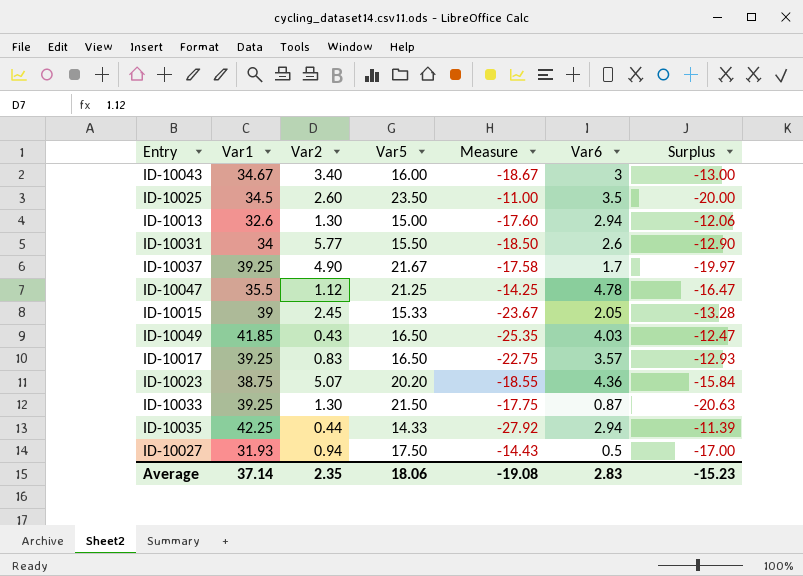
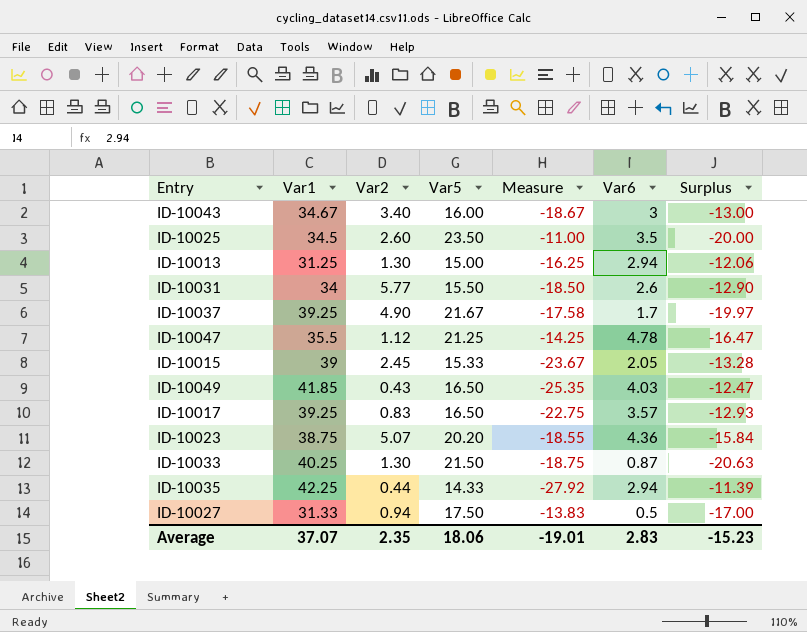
ID-10013 | Var1: 32.6 -> 31.25
ID-10013 | Measure: -17.60 -> -16.25
ID-10033 | Var1: 39.25 -> 40.25
ID-10033 | Measure: -17.75 -> -18.75
ID-10027 | Var1: 31.93 -> 31.33
ID-10027 | Measure: -14.43 -> -13.83
Average | Var1: 37.14 -> 37.07
Average | Measure: -19.08 -> -19.01

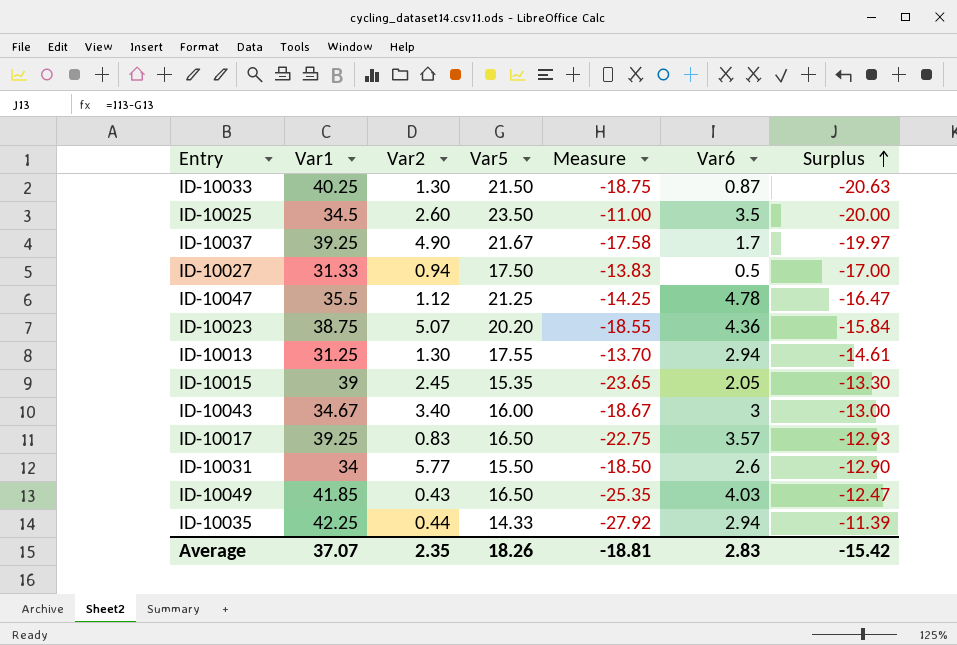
row order: none -> Surplus ascending
ID-10013 | Var5: 15.00 -> 17.55
ID-10013 | Measure: -16.25 -> -13.70
ID-10013 | Surplus: -12.06 -> -14.61
ID-10015 | Var5: 15.33 -> 15.35
ID-10015 | Measure: -23.67 -> -23.65
ID-10015 | Surplus: -13.28 -> -13.30
Average | Var5: 18.06 -> 18.26
Average | Measure: -19.01 -> -18.81
Average | Surplus: -15.23 -> -15.42

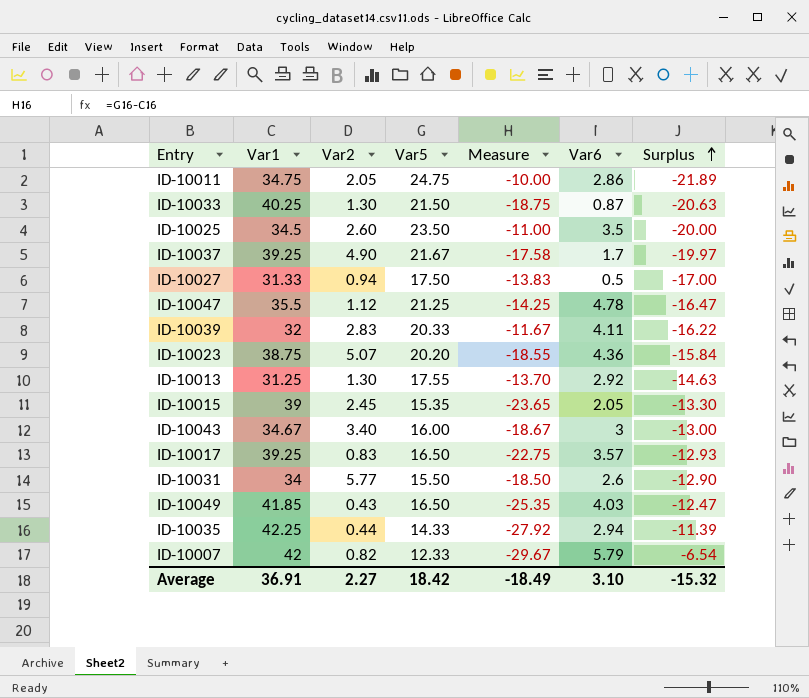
row ID-10011: none -> 34.75 | 2.05 | 24.75 | -10.00 | 2.86 | -21.89
row ID-10039: none -> 32 | 2.83 | 20.33 | -11.67 | 4.11 | -16.22
ID-10013 | Var6: 2.94 -> 2.92
ID-10013 | Surplus: -14.61 -> -14.63
row ID-10007: none -> 42 | 0.82 | 12.33 | -29.67 | 5.79 | -6.54
Average | Var1: 37.07 -> 36.91
Average | Var2: 2.35 -> 2.27
Average | Var5: 18.26 -> 18.42
Average | Measure: -18.81 -> -18.49
Average | Var6: 2.83 -> 3.10
Average | Surplus: -15.42 -> -15.32

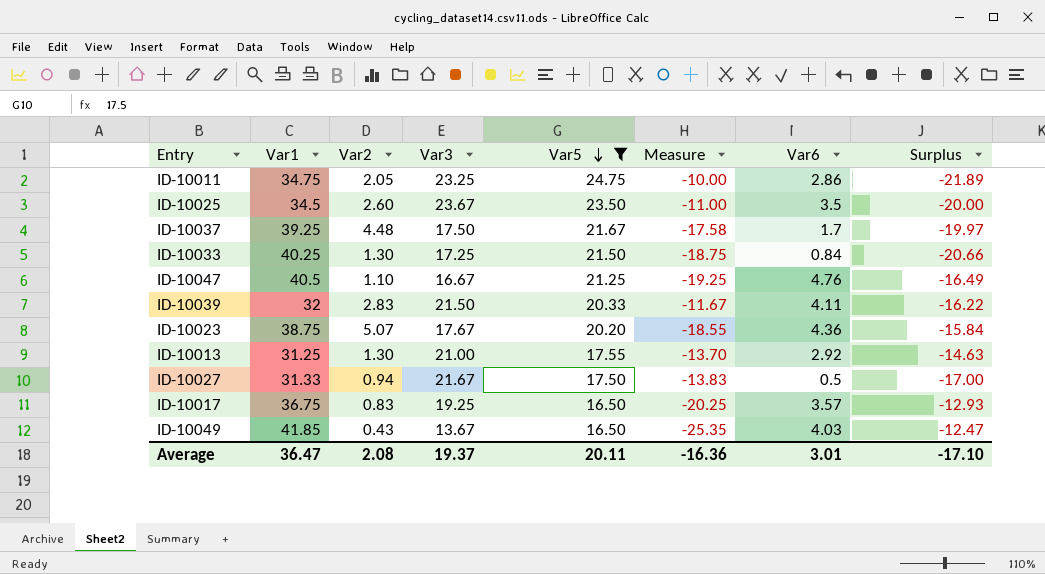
filter: none -> Var5 >= 16.50
row order: Surplus ascending -> Var5 descending
column Var3 | position: none -> 4
ID-10037 | Var2: 4.90 -> 4.48
ID-10033 | Var6: 0.87 -> 0.84
ID-10033 | Surplus: -20.63 -> -20.66
ID-10047 | Var1: 35.5 -> 40.5
ID-10047 | Var2: 1.12 -> 1.10
ID-10047 | Measure: -14.25 -> -19.25
ID-10047 | Var6: 4.78 -> 4.76
ID-10047 | Surplus: -16.47 -> -16.49
ID-10017 | Var1: 39.25 -> 36.75
ID-10017 | Measure: -22.75 -> -20.25
Average | Var1: 36.91 -> 36.47
Average | Var2: 2.27 -> 2.08
Average | Var5: 18.42 -> 20.11
Average | Measure: -18.49 -> -16.36
Average | Var6: 3.10 -> 3.01
Average | Surplus: -15.32 -> -17.10

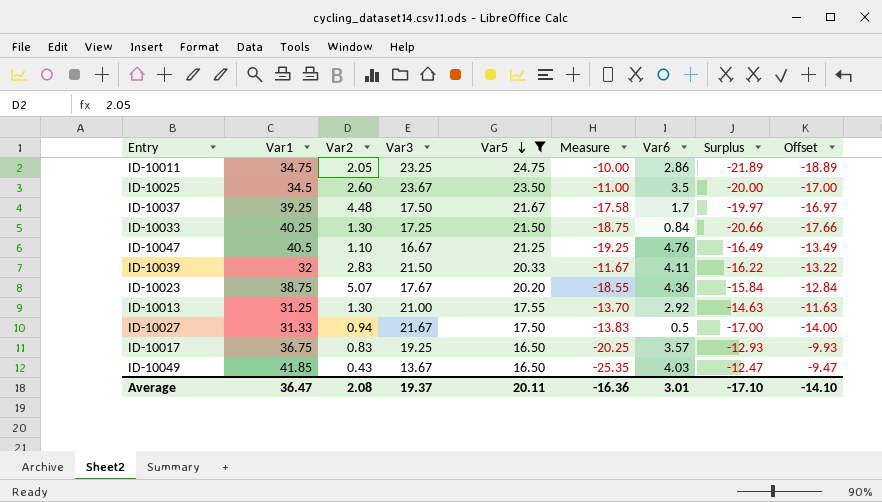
column Offset | formula: none -> [Surplus] + 3

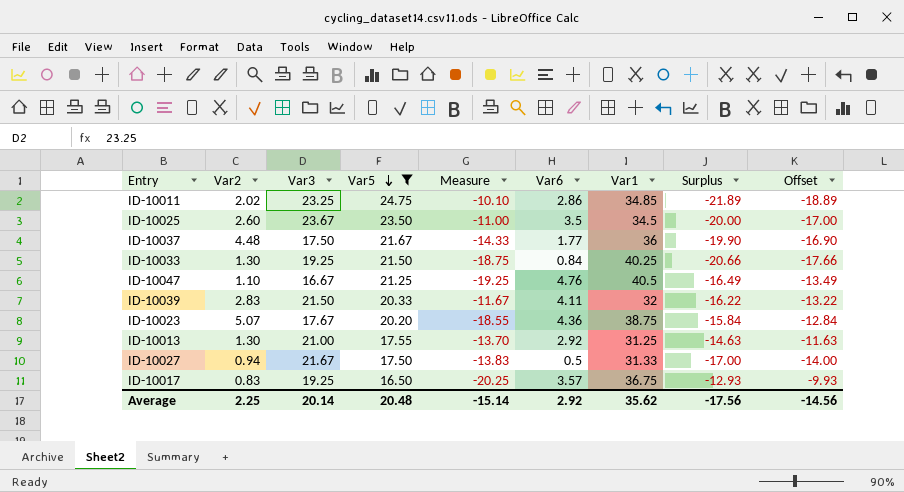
column Var1 | position: 2 -> 7
row ID-10049: 41.85 | 0.43 | 13.67 | 16.50 | -25.35 | 4.03 | -12.47 | -9.47 -> none
ID-10011 | Var2: 2.05 -> 2.02
ID-10011 | Measure: -10.00 -> -10.10
ID-10011 | Var1: 34.75 -> 34.85
ID-10037 | Measure: -17.58 -> -14.33
ID-10037 | Var6: 1.7 -> 1.77
ID-10037 | Var1: 39.25 -> 36
ID-10037 | Surplus: -19.97 -> -19.90
ID-10037 | Offset: -16.97 -> -16.90
ID-10033 | Var3: 17.25 -> 19.25
Average | Var2: 2.08 -> 2.25
Average | Var3: 19.37 -> 20.14
Average | Var5: 20.11 -> 20.48
Average | Measure: -16.36 -> -15.14
Average | Var6: 3.01 -> 2.92
Average | Var1: 36.47 -> 35.62
Average | Surplus: -17.10 -> -17.56
Average | Offset: -14.10 -> -14.56

